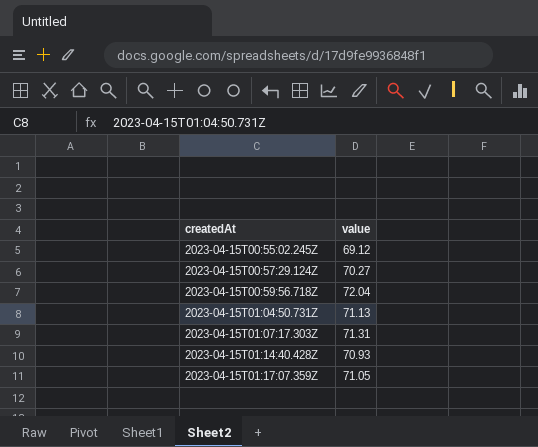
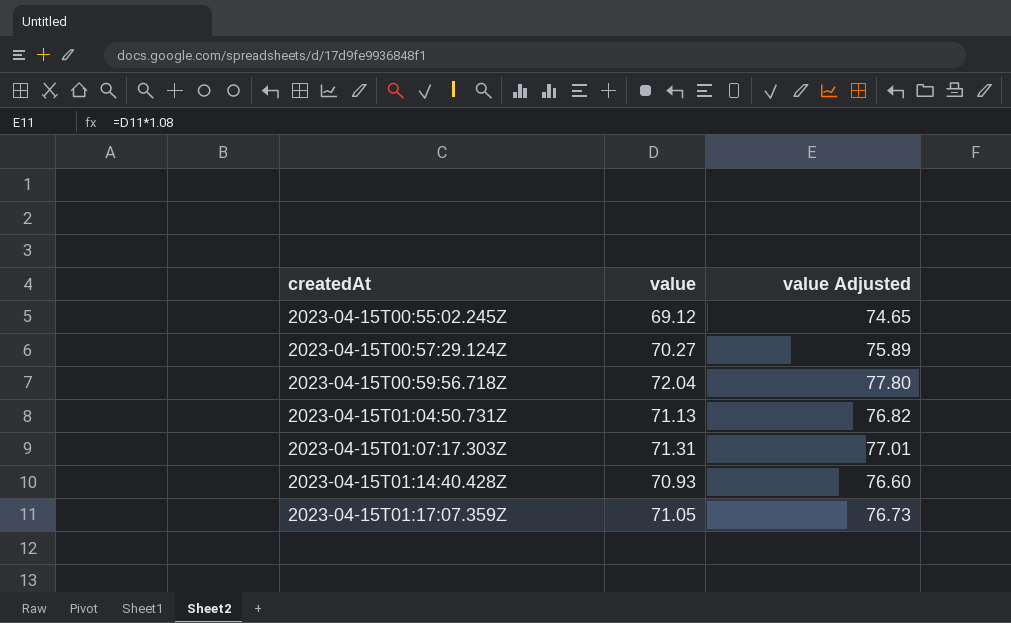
column value Adjusted | formula: none -> [value] * 1.08

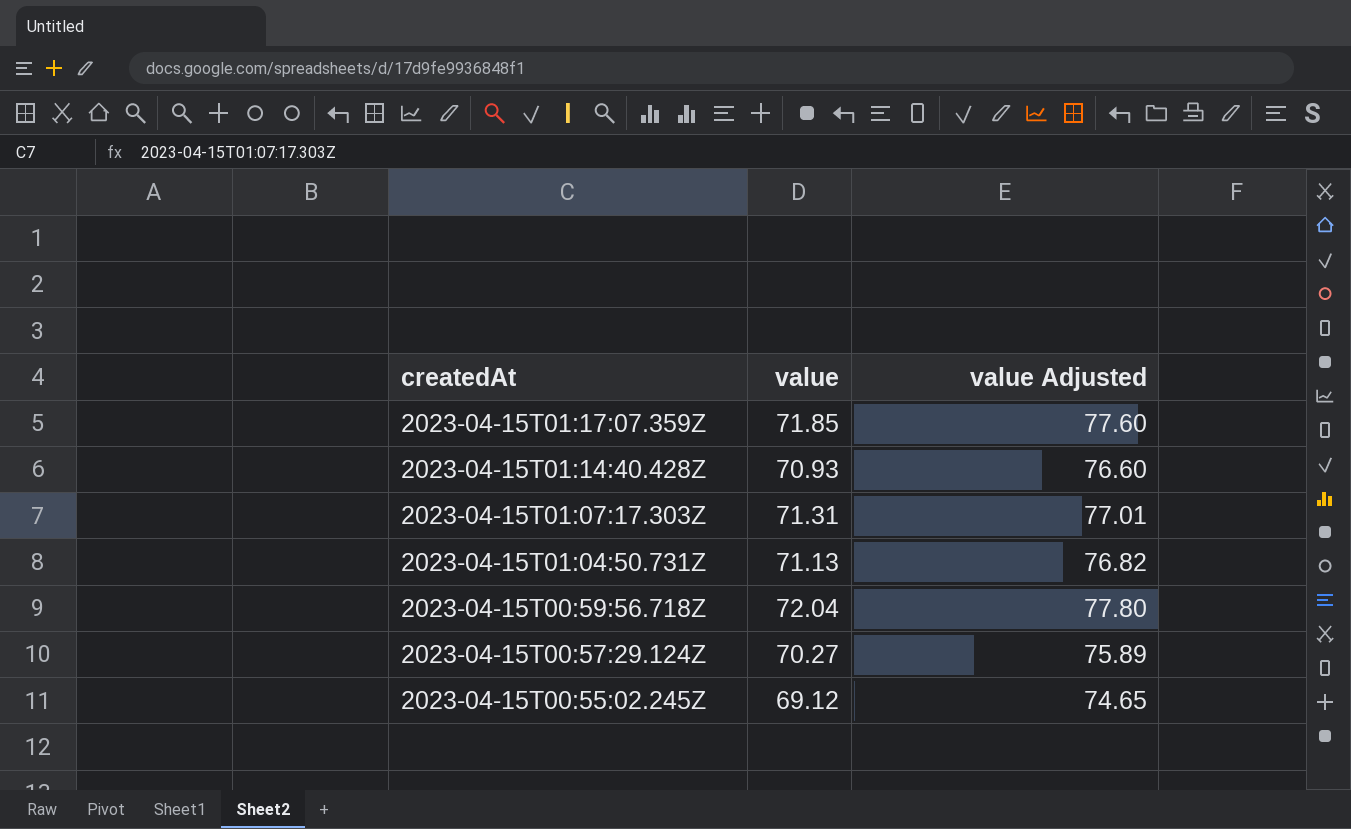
row order: createdAt ascending -> createdAt descending
2023-04-15T01:17:07.359Z | value: 71.05 -> 71.85
2023-04-15T01:17:07.359Z | value Adjusted: 76.73 -> 77.60

